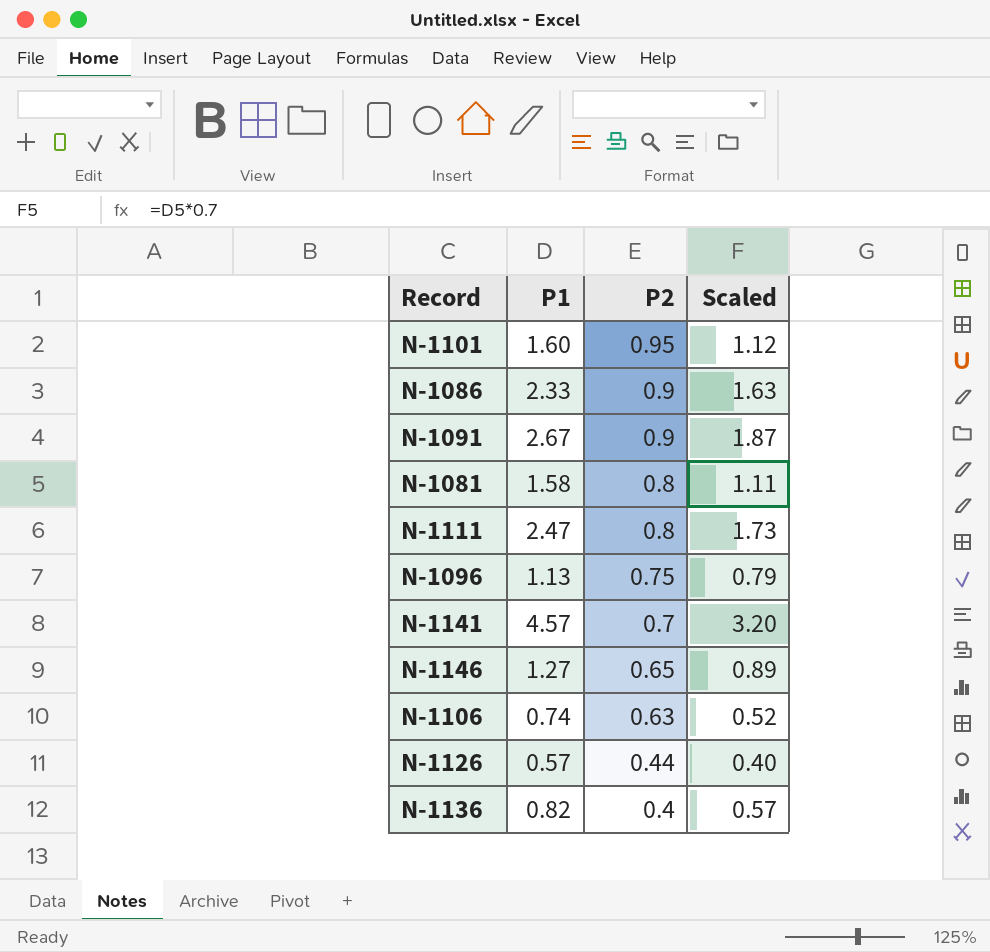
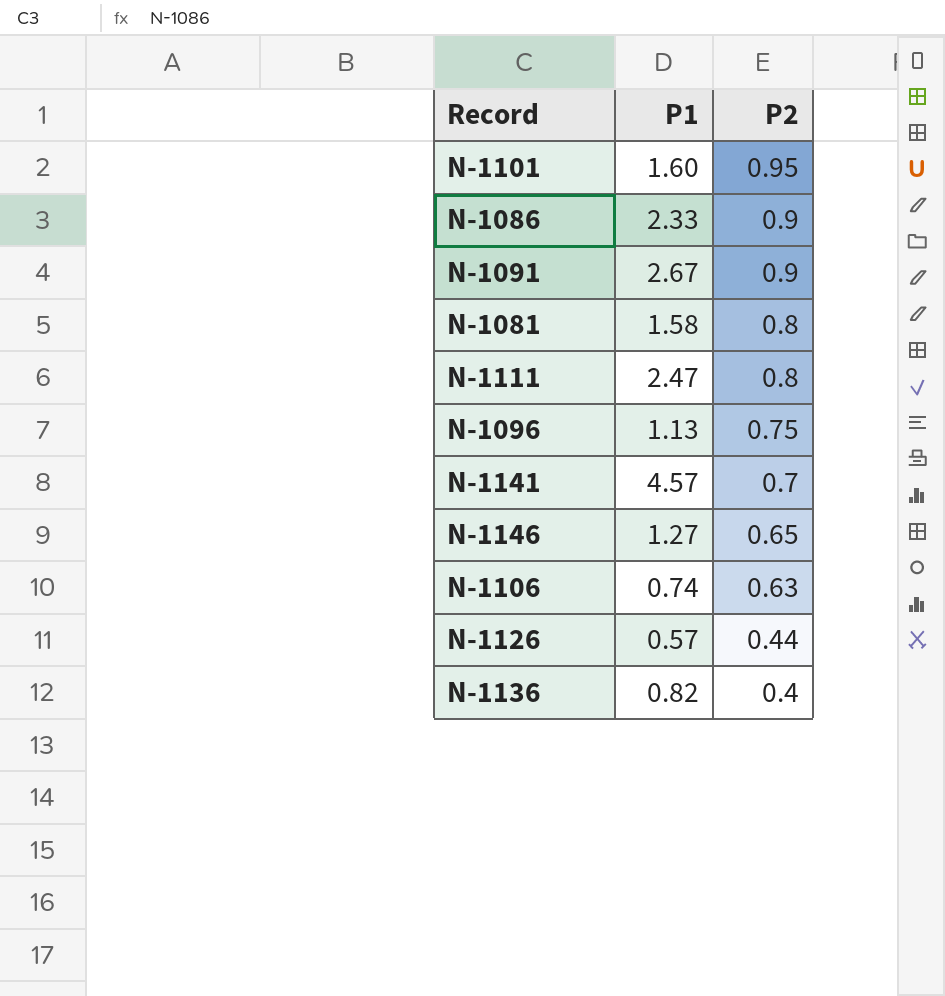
column Scaled | formula: [P1] * 0.7 -> none

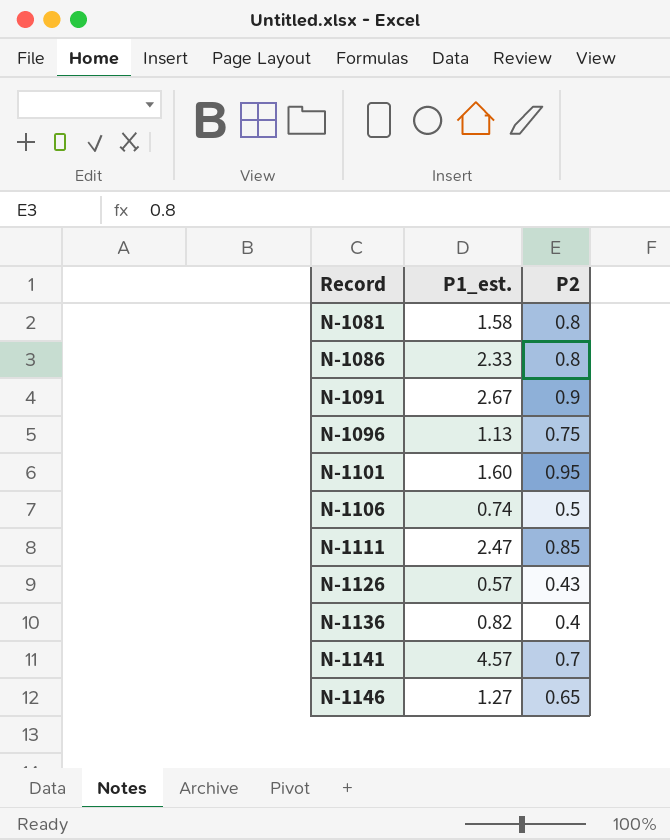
row order: P2 descending -> Record ascending
column name: P1 -> P1_est.
N-1086 | P2: 0.9 -> 0.8
N-1106 | P2: 0.63 -> 0.5
N-1111 | P2: 0.8 -> 0.85
N-1126 | P2: 0.44 -> 0.43

